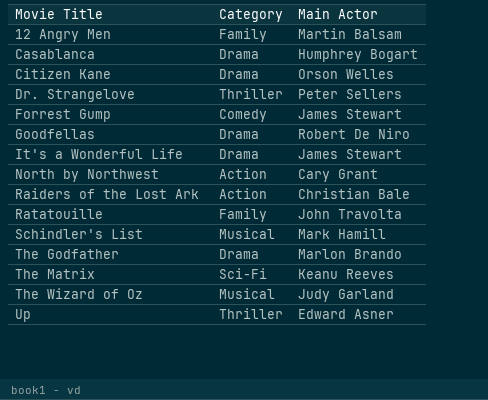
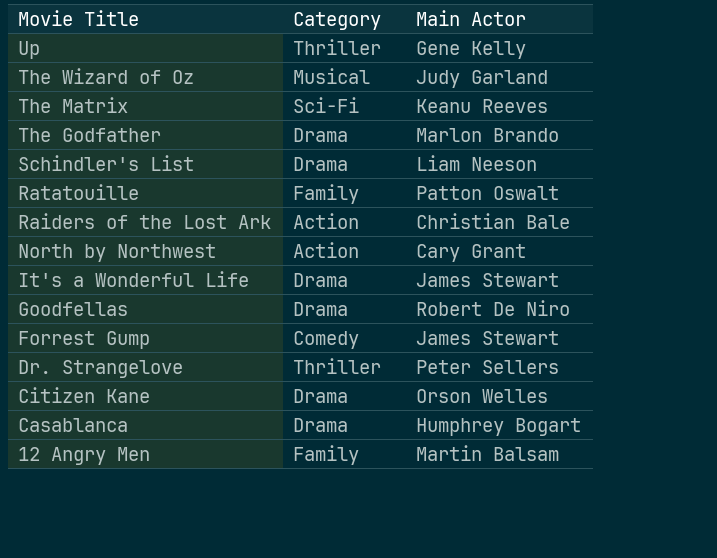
row order: Movie Title ascending -> Movie Title descending
Up | Main Actor: Edward Asner -> Gene Kelly
Schindler's List | Category: Musical -> Drama
Schindler's List | Main Actor: Mark Hamill -> Liam Neeson
Ratatouille | Main Actor: John Travolta -> Patton Oswalt

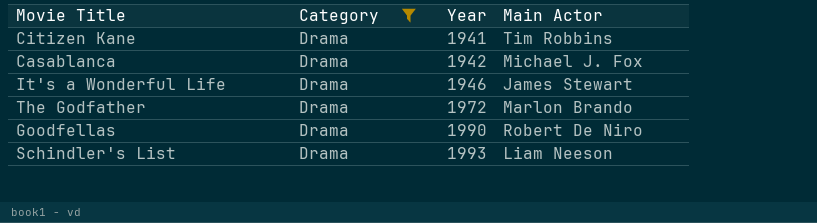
filter: none -> Category = Drama
row order: Movie Title descending -> Year ascending
column Year | position: none -> 3
Citizen Kane | Main Actor: Orson Welles -> Tim Robbins
Casablanca | Main Actor: Humphrey Bogart -> Michael J. Fox

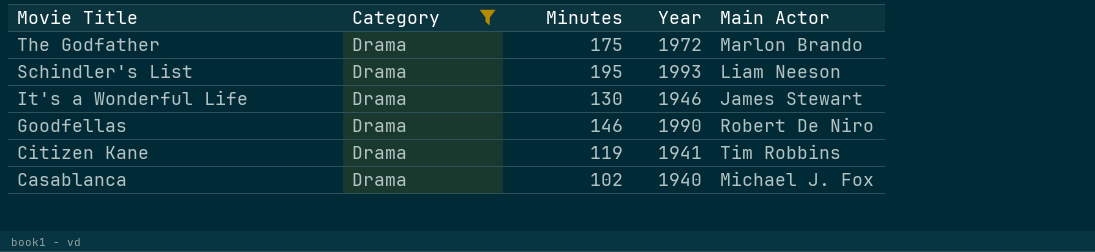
row order: Year ascending -> Movie Title descending
column Minutes | position: none -> 3
Casablanca | Year: 1942 -> 1940

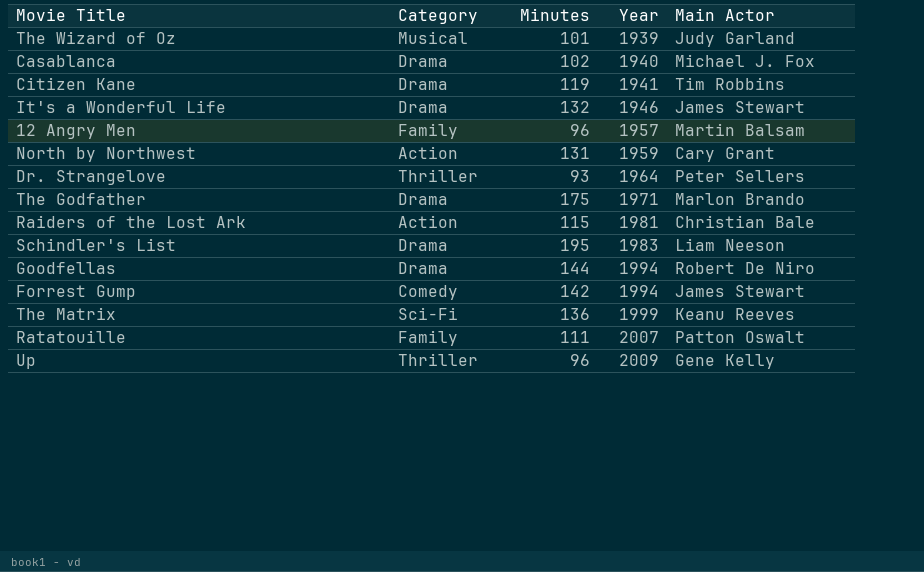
filter: Category = Drama -> none
row order: Movie Title descending -> Year ascending
It's a Wonderful Life | Minutes: 130 -> 132
The Godfather | Year: 1972 -> 1971
Schindler's List | Year: 1993 -> 1983
Goodfellas | Minutes: 146 -> 144
Goodfellas | Year: 1990 -> 1994

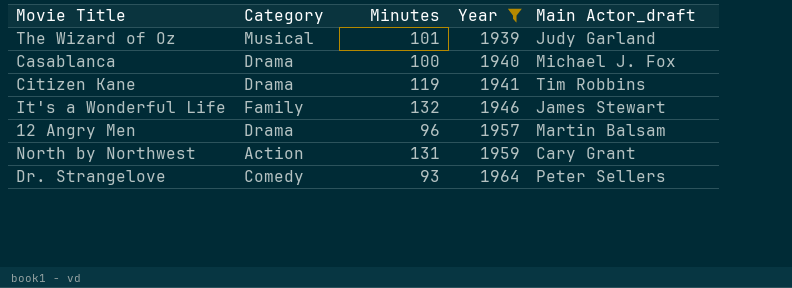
filter: none -> Year <= 1964
column name: Main Actor -> Main Actor_draft
Casablanca | Minutes: 102 -> 100
It's a Wonderful Life | Category: Drama -> Family
12 Angry Men | Category: Family -> Drama
Dr. Strangelove | Category: Thriller -> Comedy

